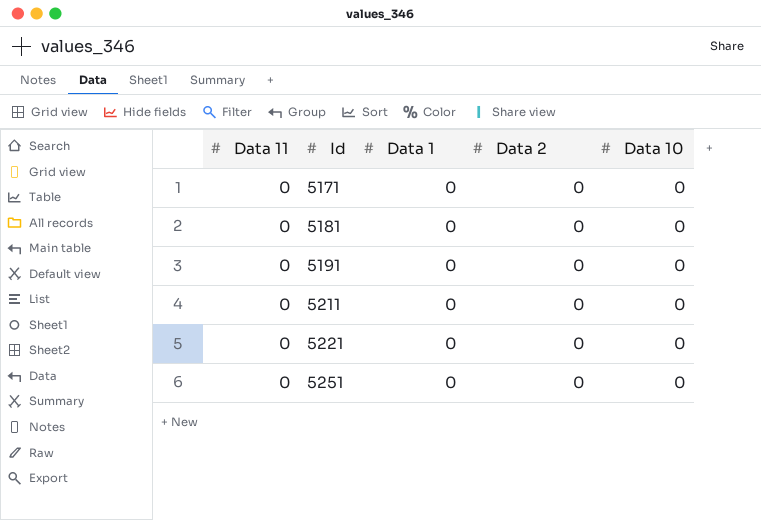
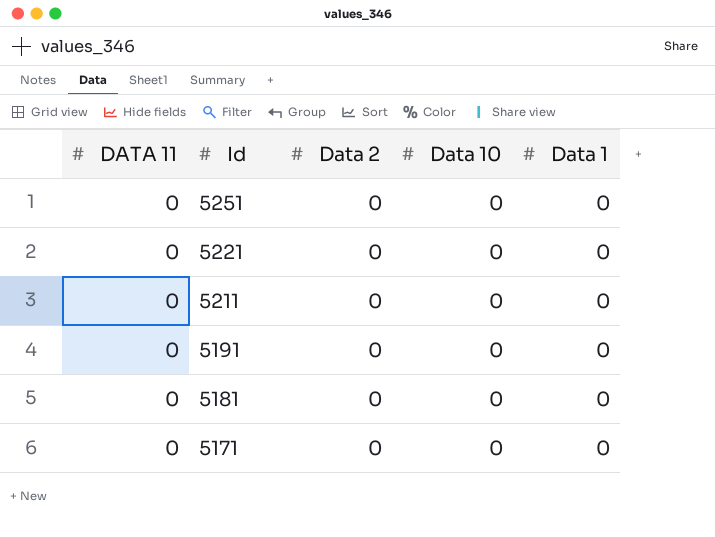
row order: Id ascending -> Id descending
column name: Data 11 -> DATA 11
column Data 1 | position: 3 -> 5

